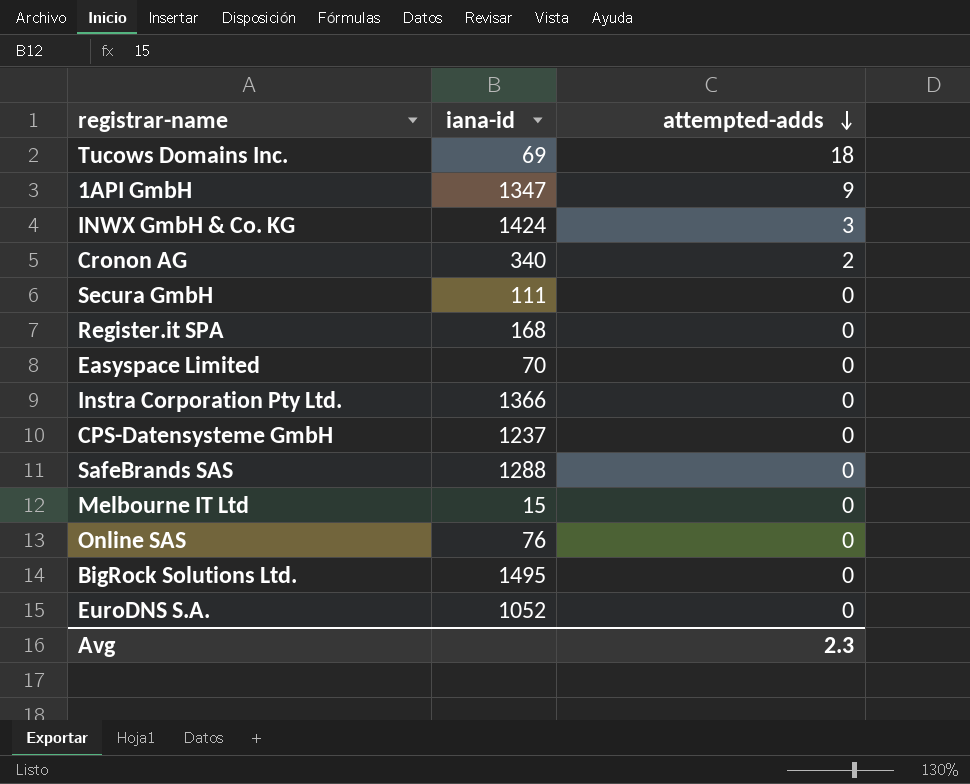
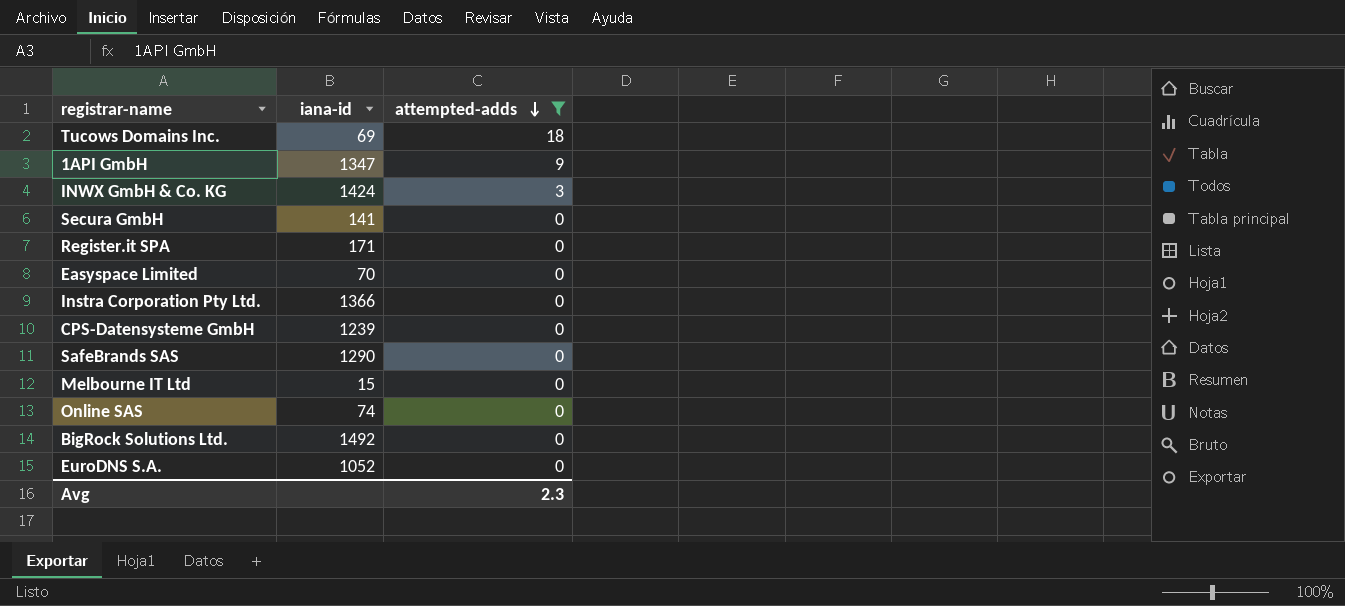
filter: none -> attempted-adds != 2
Secura GmbH | iana-id: 111 -> 141
Register.it SPA | iana-id: 168 -> 171
CPS-Datensysteme GmbH | iana-id: 1237 -> 1239
SafeBrands SAS | iana-id: 1288 -> 1290
Online SAS | iana-id: 76 -> 74
BigRock Solutions Ltd. | iana-id: 1495 -> 1492

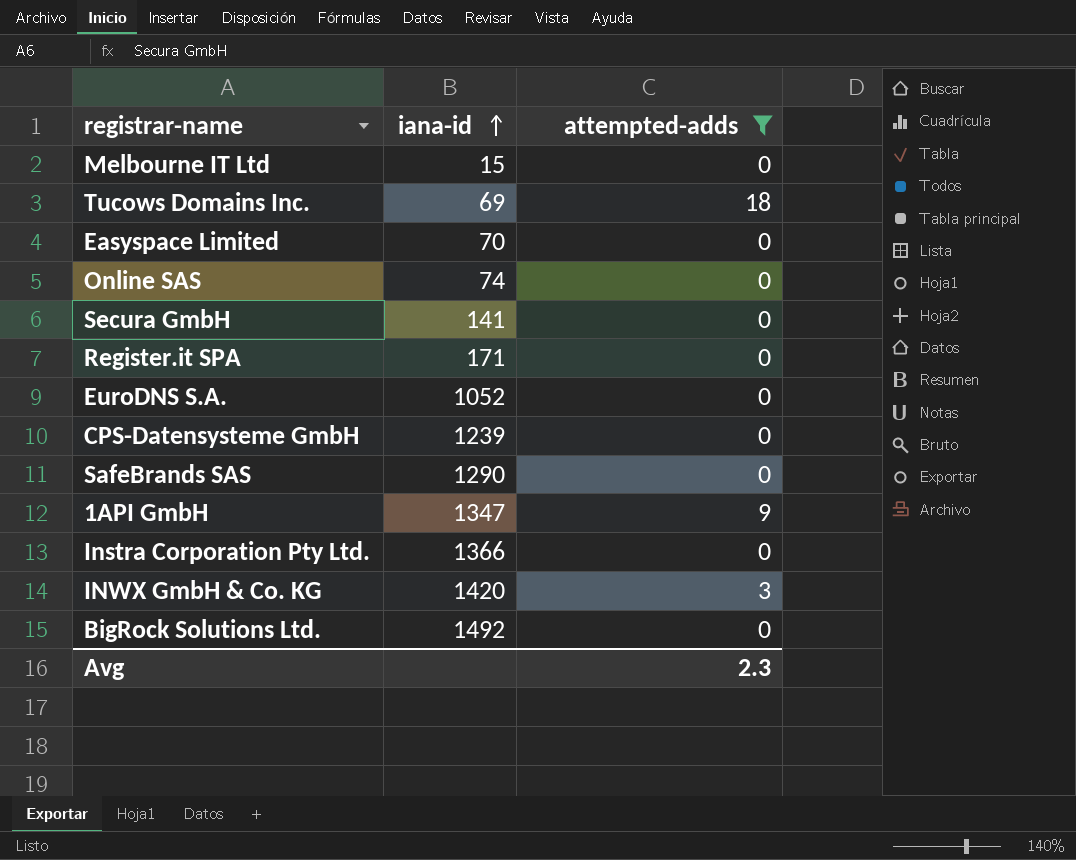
row order: attempted-adds descending -> iana-id ascending
INWX GmbH & Co. KG | iana-id: 1424 -> 1420

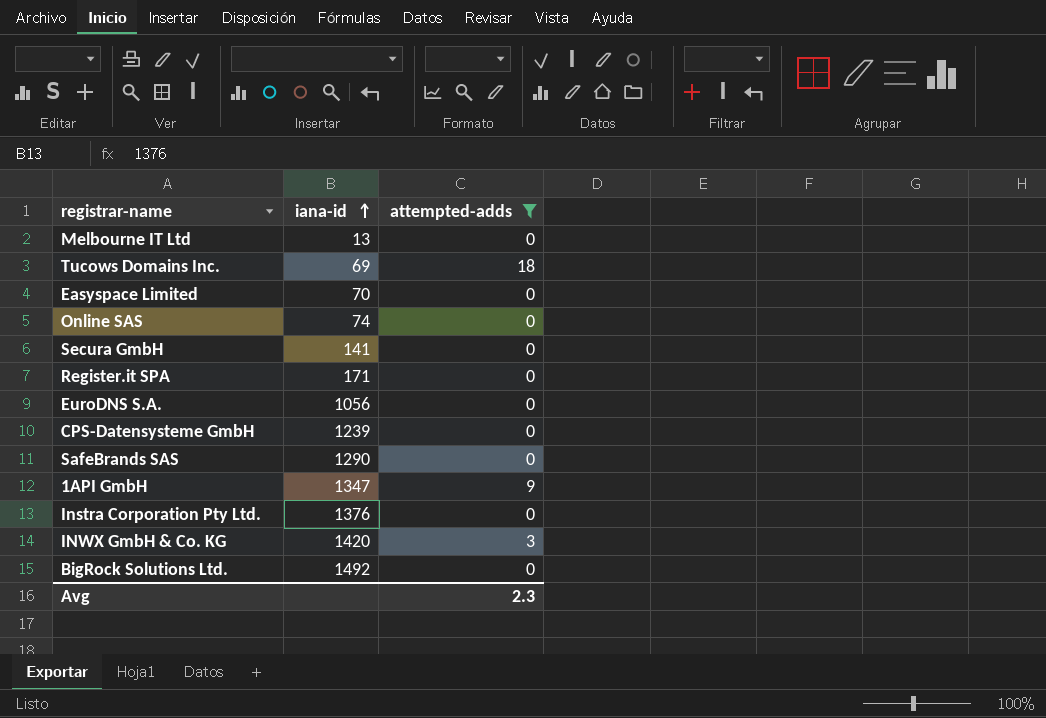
Melbourne IT Ltd | iana-id: 15 -> 13
EuroDNS S.A. | iana-id: 1052 -> 1056
Instra Corporation Pty Ltd. | iana-id: 1366 -> 1376

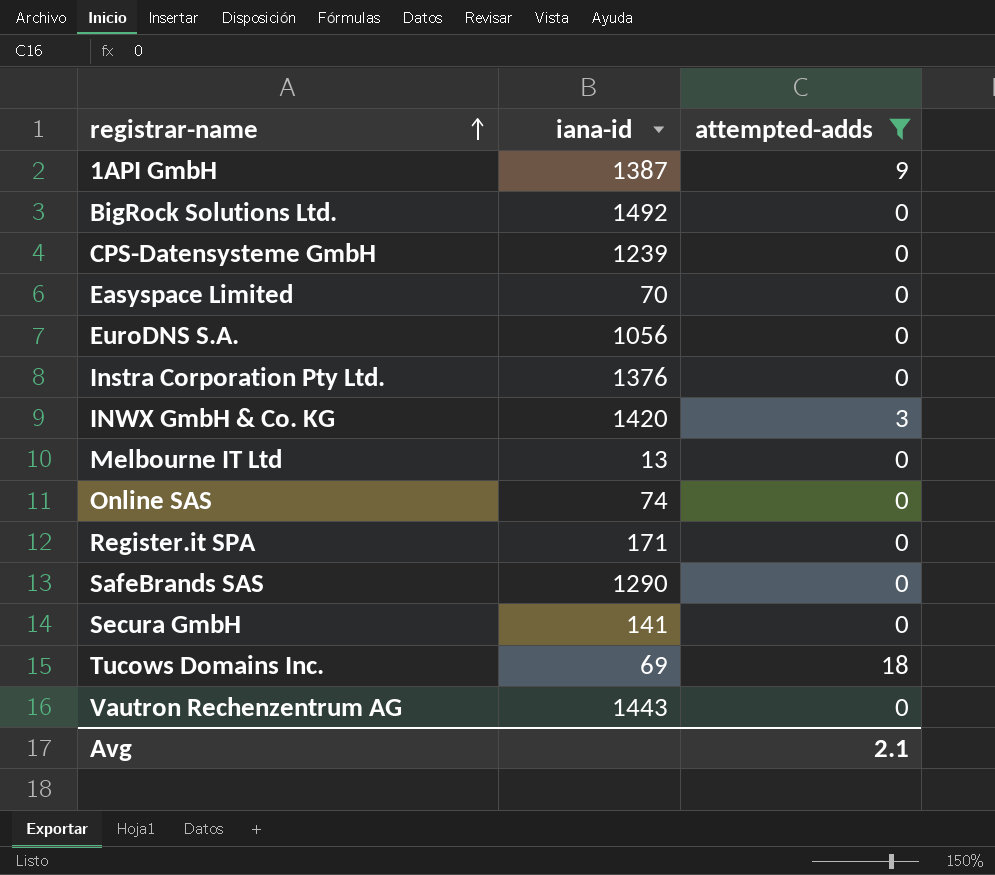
row order: iana-id ascending -> registrar-name ascending
1API GmbH | iana-id: 1347 -> 1387
row Vautron Rechenzentrum AG: none -> 1443 | 0
Avg | attempted-adds: 2.3 -> 2.1

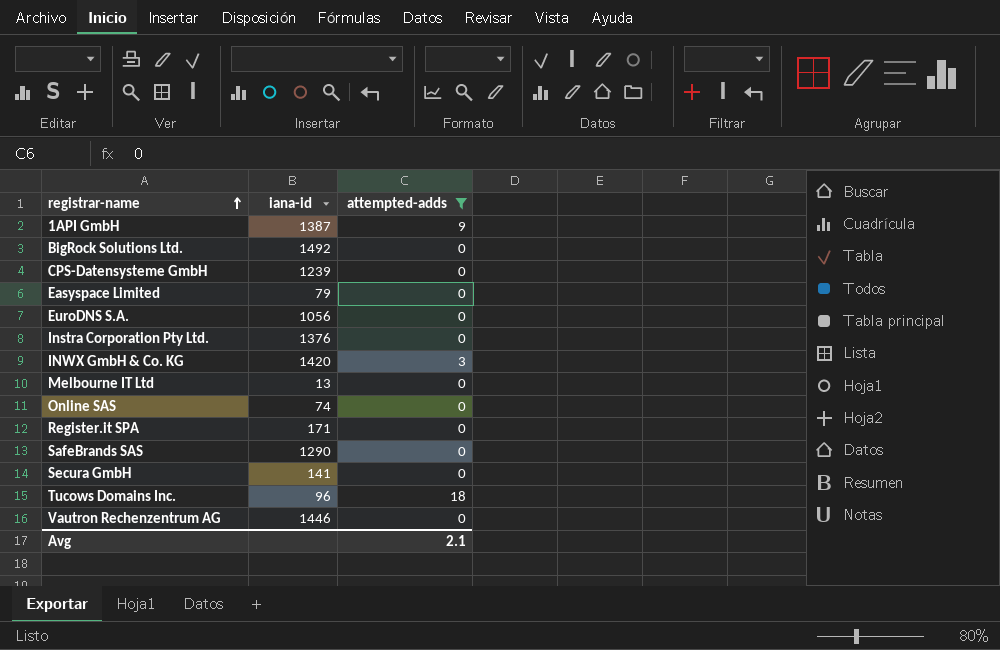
Easyspace Limited | iana-id: 70 -> 79
Tucows Domains Inc. | iana-id: 69 -> 96
Vautron Rechenzentrum AG | iana-id: 1443 -> 1446

